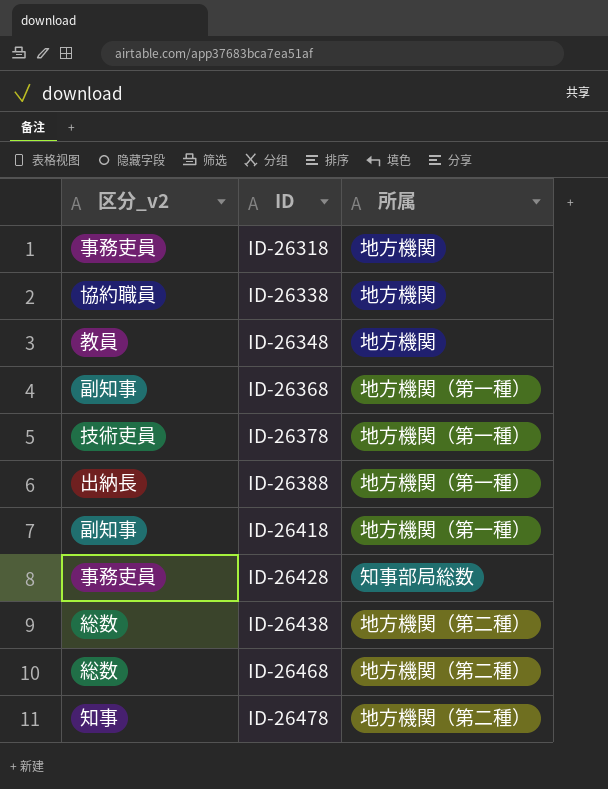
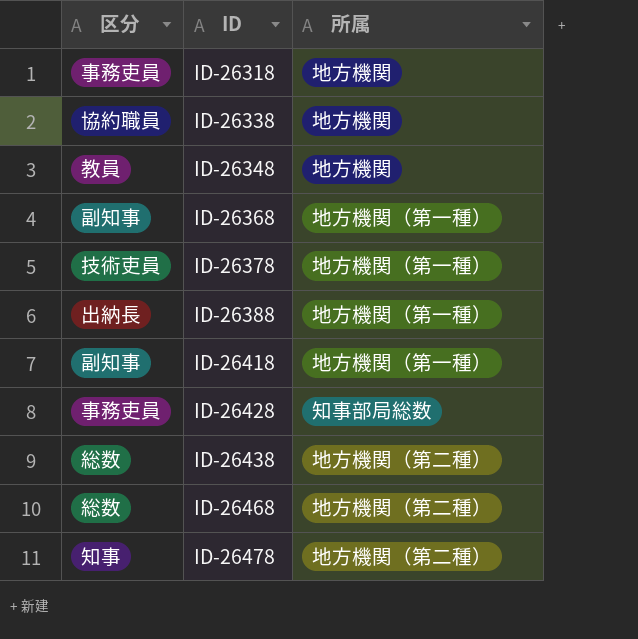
column name: 区分_v2 -> 区分

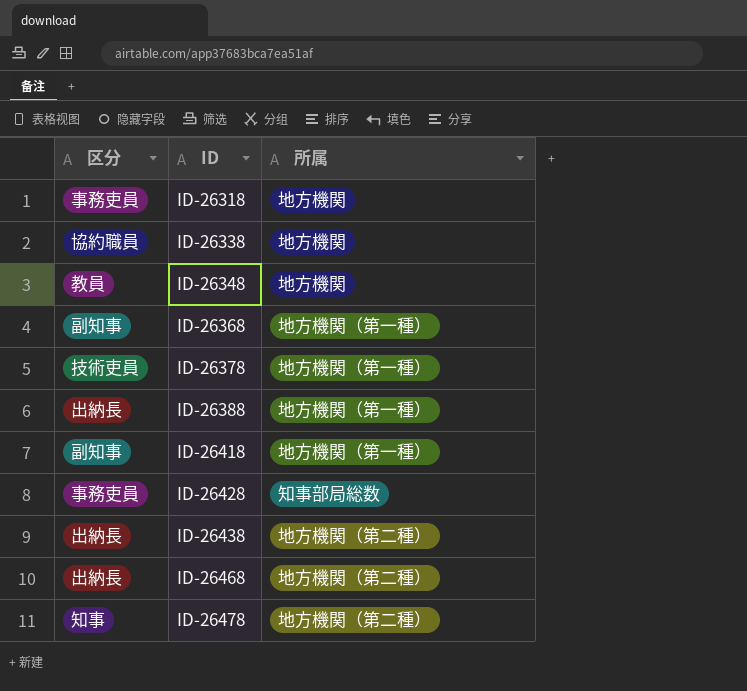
ID-26438 | 区分: 総数 -> 出納長
ID-26468 | 区分: 総数 -> 出納長

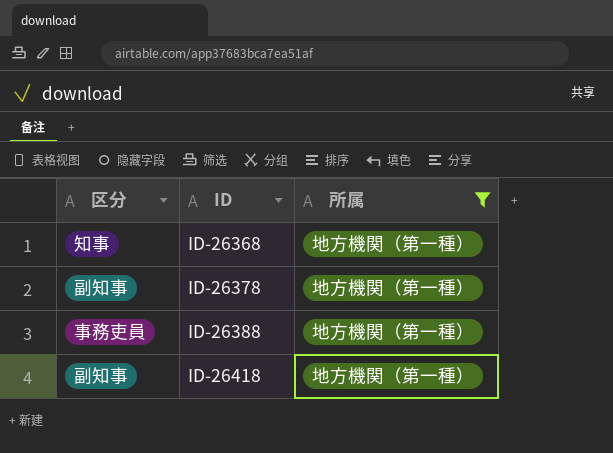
filter: none -> 所属 = 地方機関（第一種）
ID-26368 | 区分: 副知事 -> 知事
ID-26378 | 区分: 技術吏員 -> 副知事
ID-26388 | 区分: 出納長 -> 事務吏員

